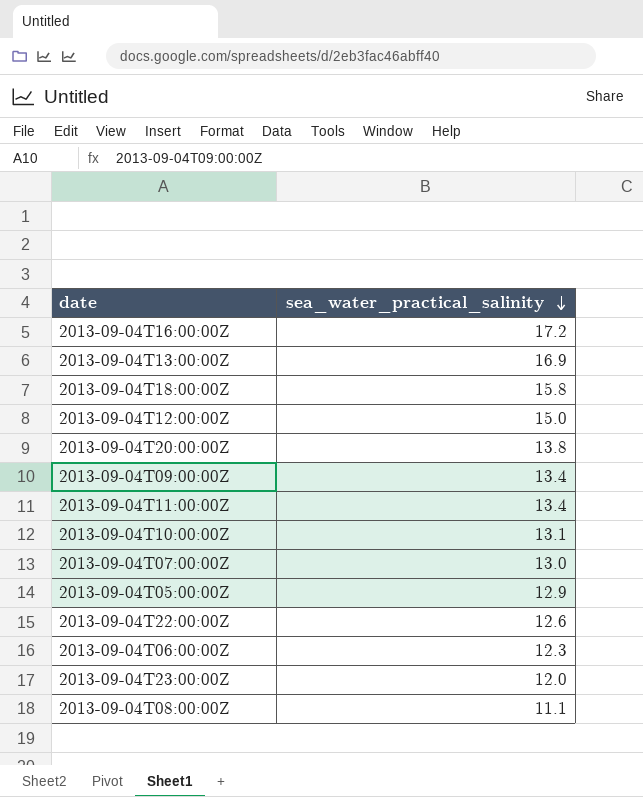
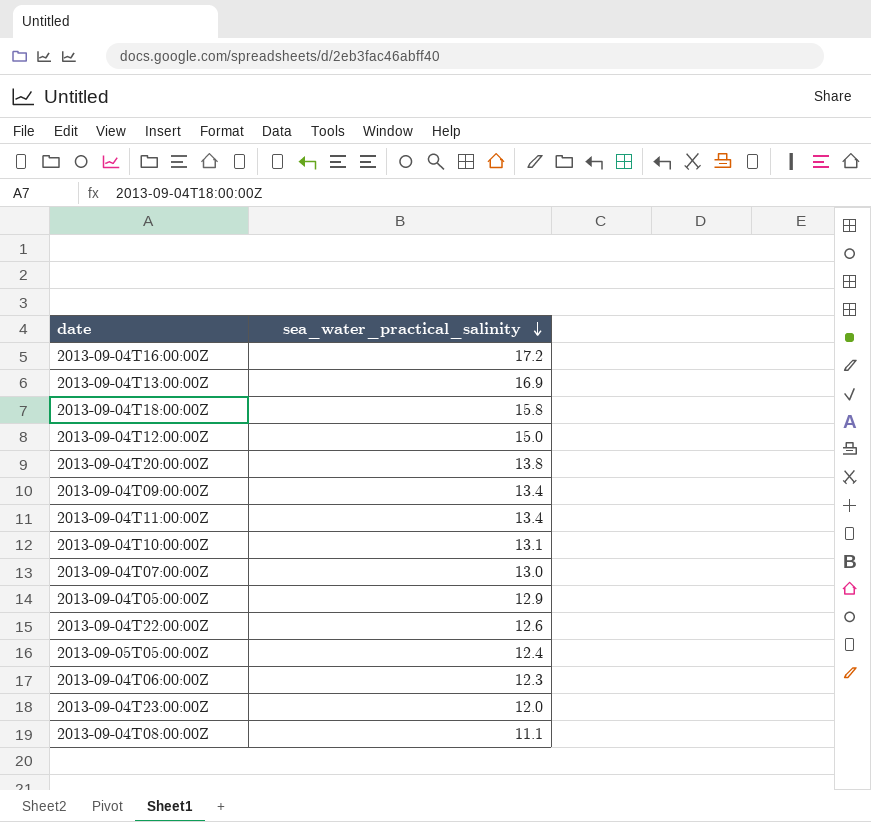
row 2013-09-05T05:00:00Z: none -> 12.4

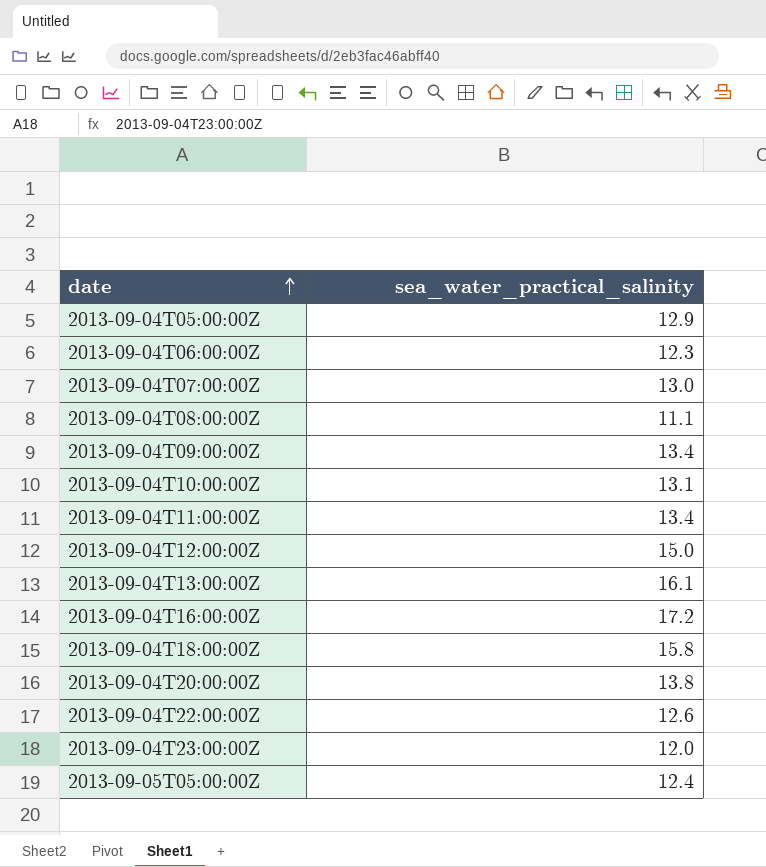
row order: sea_water_practical_salinity descending -> date ascending
2013-09-04T13:00:00Z | sea_water_practical_salinity: 16.9 -> 16.1

